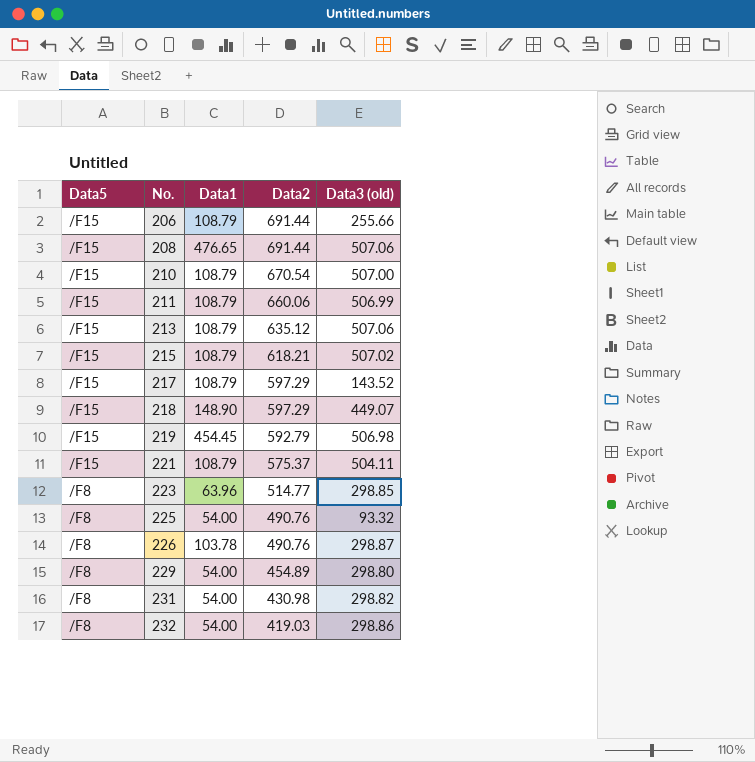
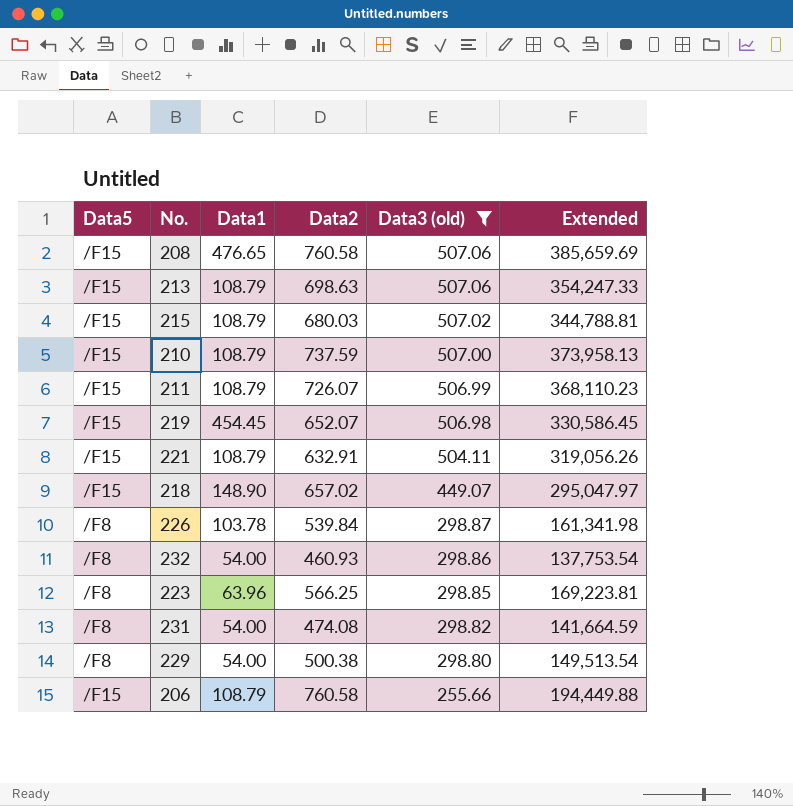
filter: none -> Data3 (old) >= 255.66
row order: Data5 descending -> Data3 (old) descending
column Extended | formula: none -> [Data2] * [Data3 (old)]
208 | Data2: 691.44 -> 760.58
213 | Data2: 635.12 -> 698.63
215 | Data2: 618.21 -> 680.03
210 | Data2: 670.54 -> 737.59
211 | Data2: 660.06 -> 726.07
219 | Data2: 592.79 -> 652.07
221 | Data2: 575.37 -> 632.91
218 | Data2: 597.29 -> 657.02
226 | Data2: 490.76 -> 539.84
232 | Data2: 419.03 -> 460.93
223 | Data2: 514.77 -> 566.25
231 | Data2: 430.98 -> 474.08
229 | Data2: 454.89 -> 500.38
206 | Data2: 691.44 -> 760.58

